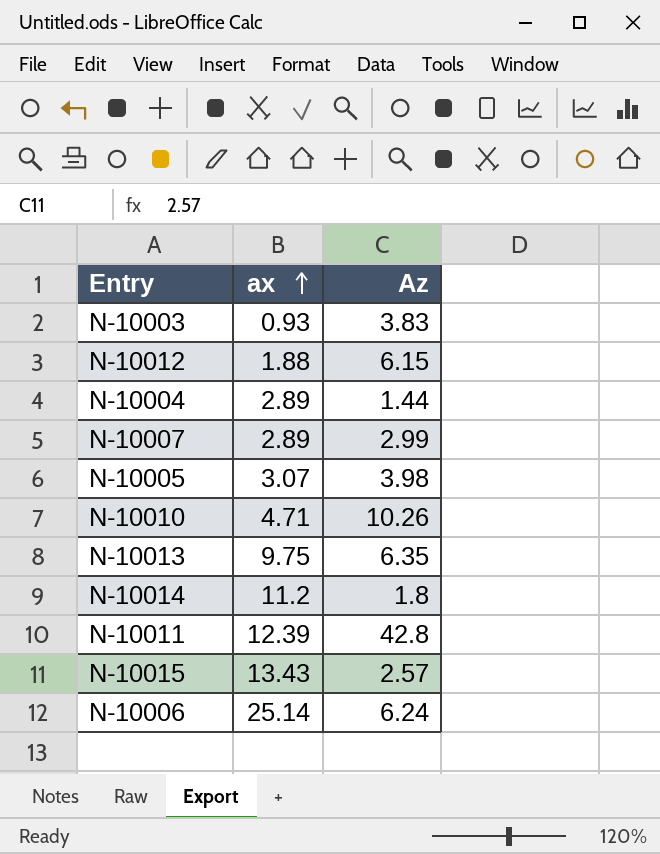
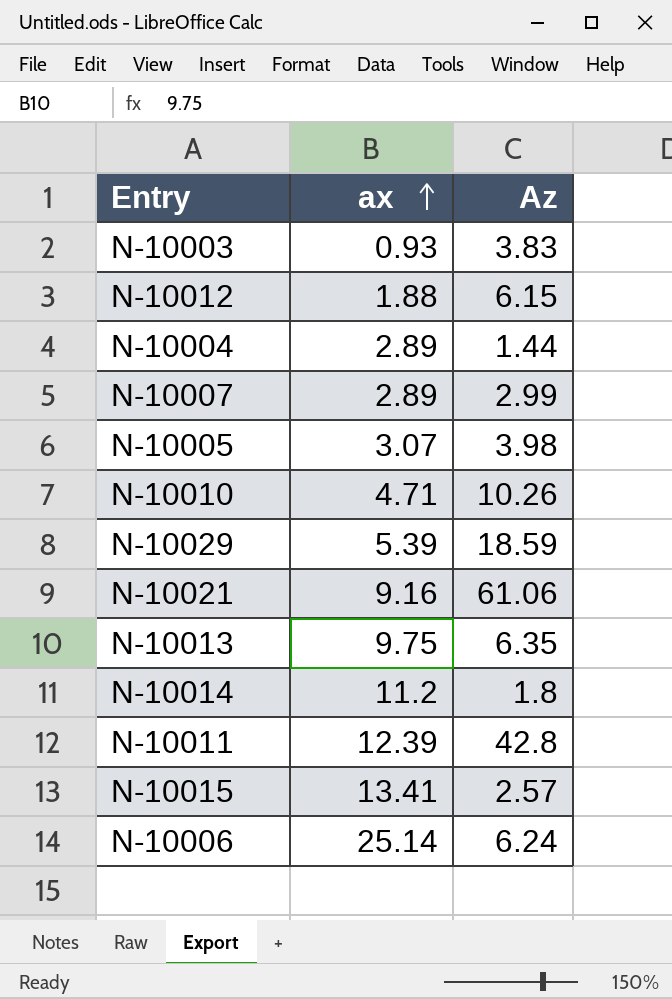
row N-10029: none -> 5.39 | 18.59
row N-10021: none -> 9.16 | 61.06
N-10015 | ax: 13.43 -> 13.41

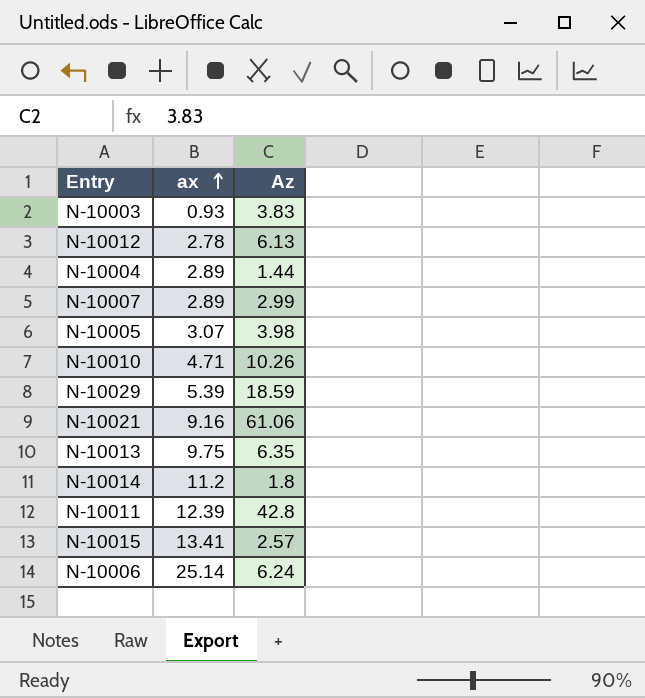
N-10012 | ax: 1.88 -> 2.78
N-10012 | Az: 6.15 -> 6.13

